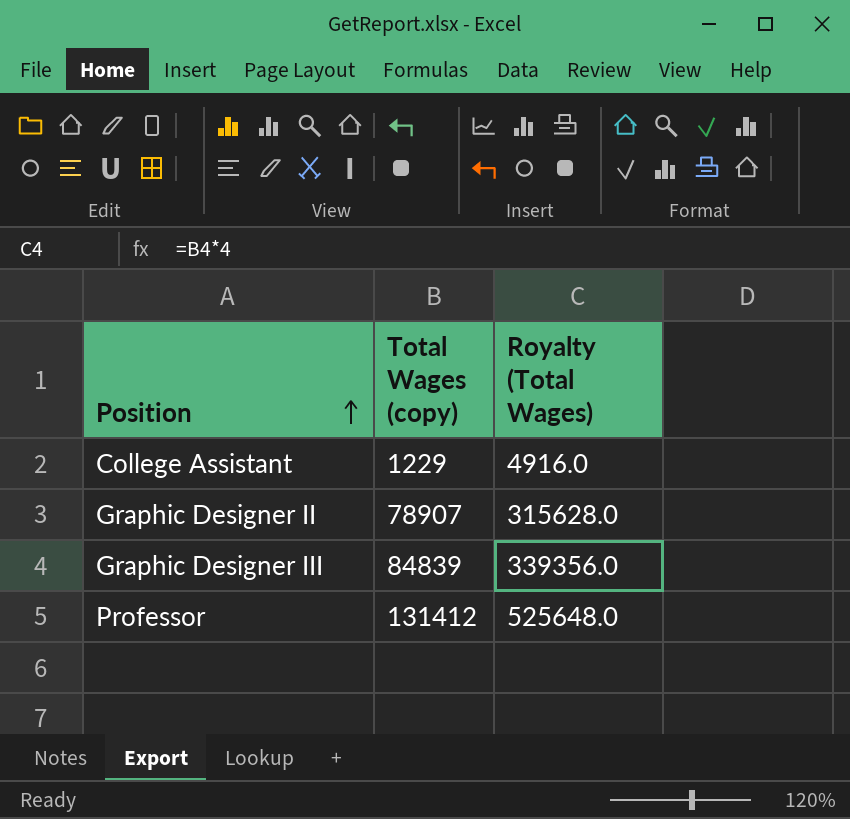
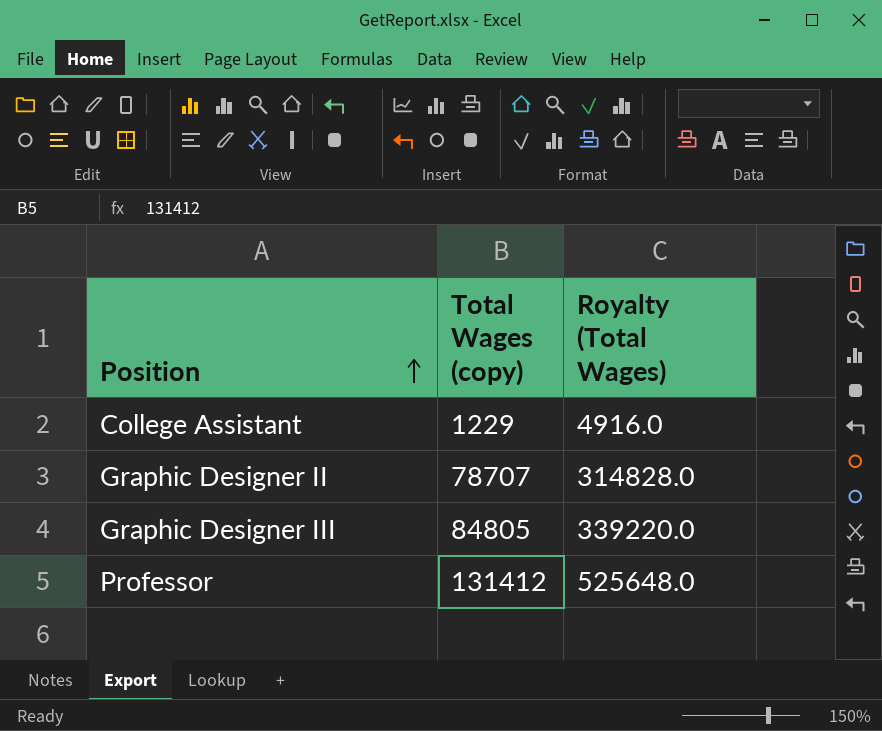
Graphic Designer II | Total Wages (copy): 78907 -> 78707
Graphic Designer II | Royalty (Total Wages): 315628.0 -> 314828.0
Graphic Designer III | Total Wages (copy): 84839 -> 84805
Graphic Designer III | Royalty (Total Wages): 339356.0 -> 339220.0

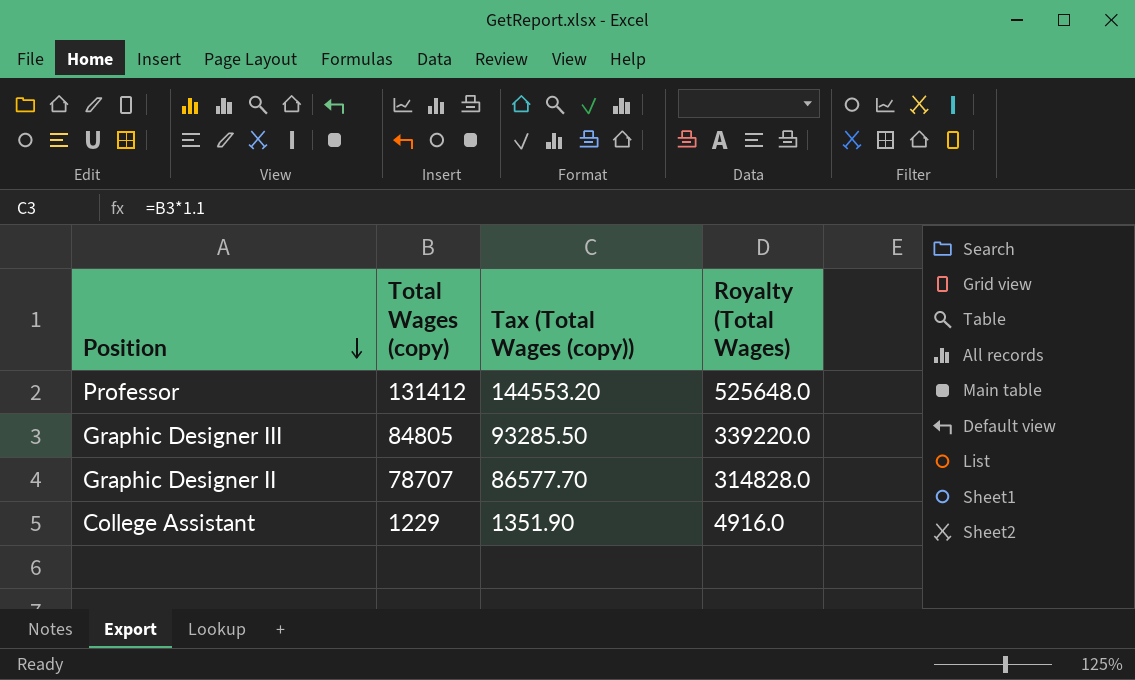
row order: Position ascending -> Position descending
column Tax (Total Wages (copy)) | formula: none -> [Total Wages (copy)] * 1.1

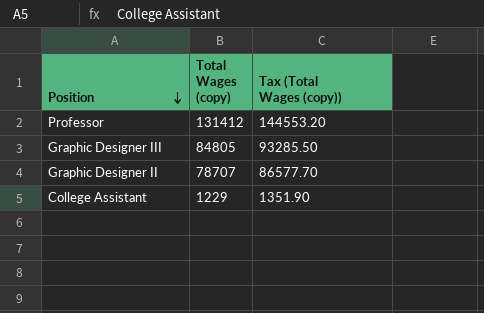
column Royalty (Total Wages) | formula: [Total Wages (copy)] * 4 -> none

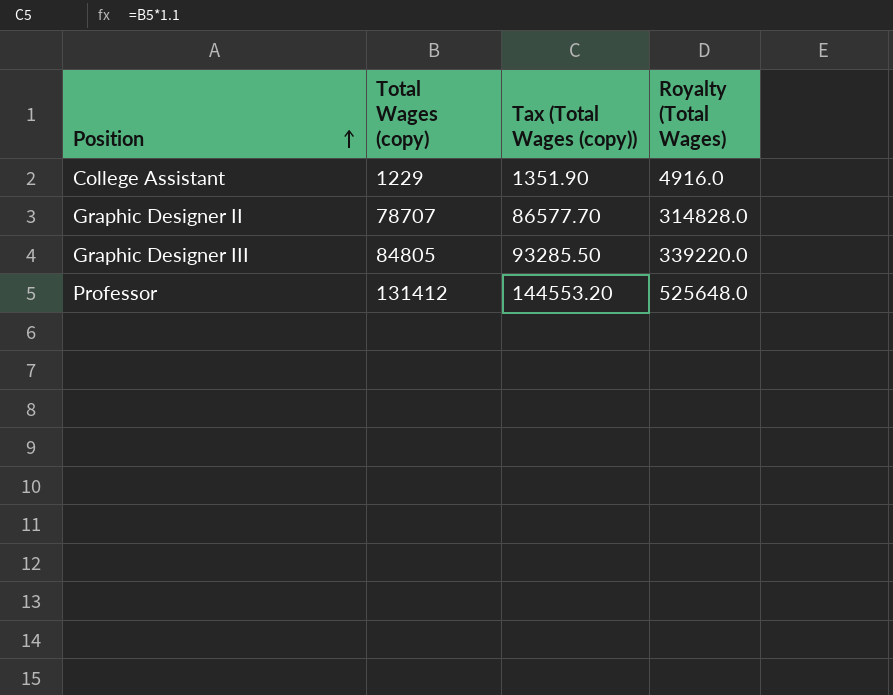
row order: Position descending -> Position ascending
column Royalty (Total Wages) | formula: none -> [Total Wages (copy)] * 4

